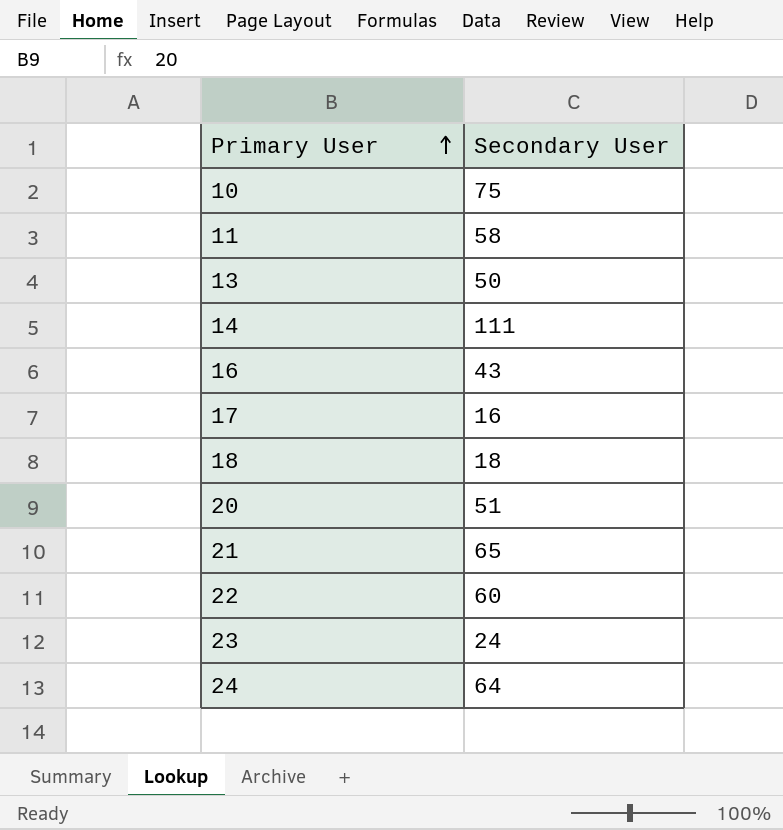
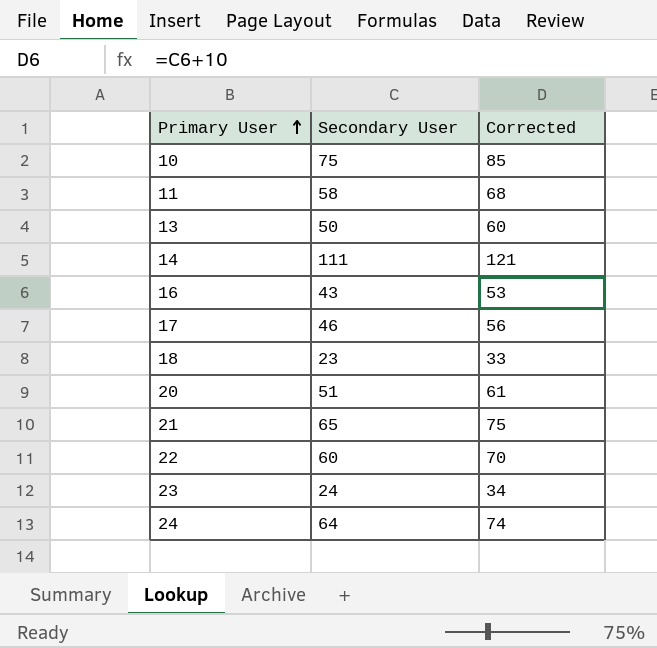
column Corrected | formula: none -> [Secondary User] + 10
17 | Secondary User: 16 -> 46
18 | Secondary User: 18 -> 23

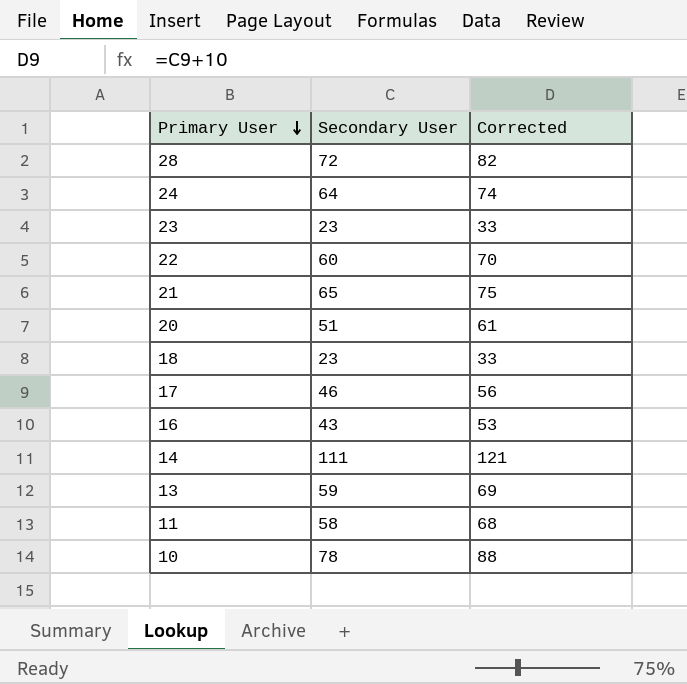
row order: Primary User ascending -> Primary User descending
row 28: none -> 72 | 82
23 | Secondary User: 24 -> 23
23 | Corrected: 34 -> 33
13 | Secondary User: 50 -> 59
13 | Corrected: 60 -> 69
10 | Secondary User: 75 -> 78
10 | Corrected: 85 -> 88

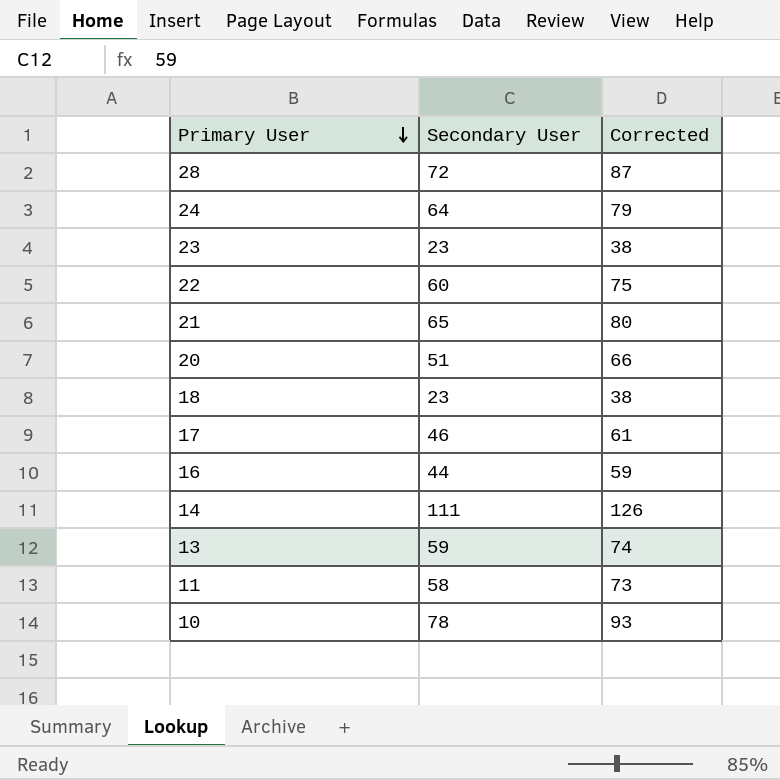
column Corrected | formula: [Secondary User] + 10 -> [Secondary User] + 15
16 | Secondary User: 43 -> 44

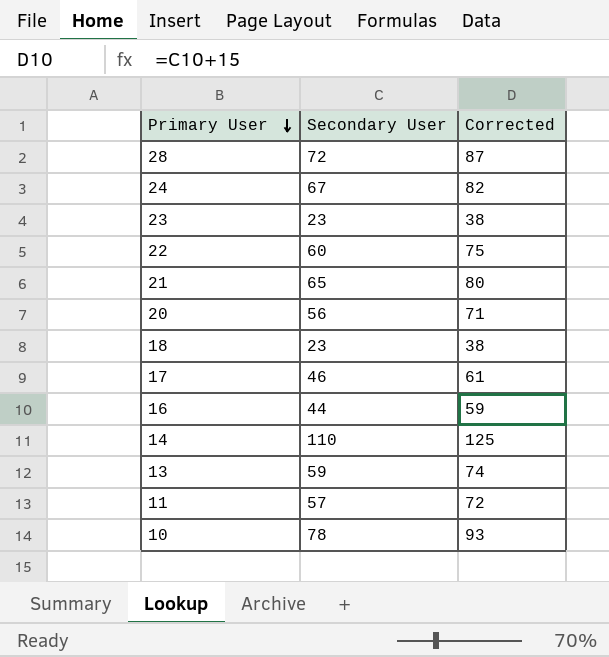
24 | Secondary User: 64 -> 67
24 | Corrected: 79 -> 82
20 | Secondary User: 51 -> 56
20 | Corrected: 66 -> 71
14 | Secondary User: 111 -> 110
14 | Corrected: 126 -> 125
11 | Secondary User: 58 -> 57
11 | Corrected: 73 -> 72

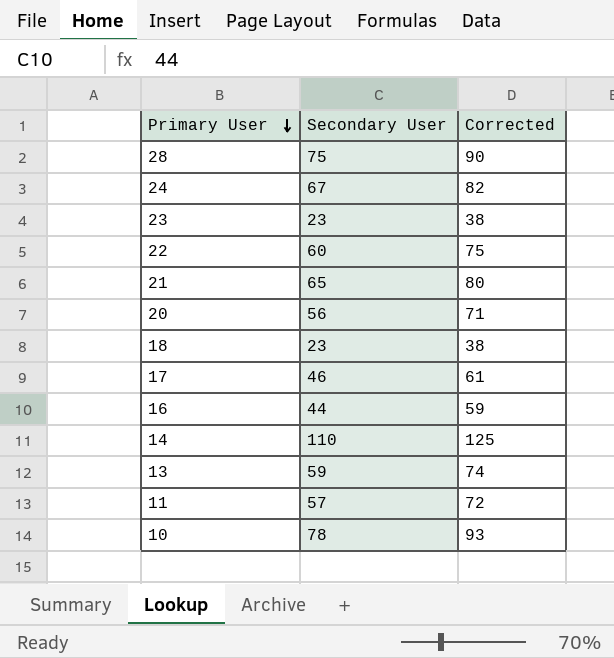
28 | Secondary User: 72 -> 75
28 | Corrected: 87 -> 90

